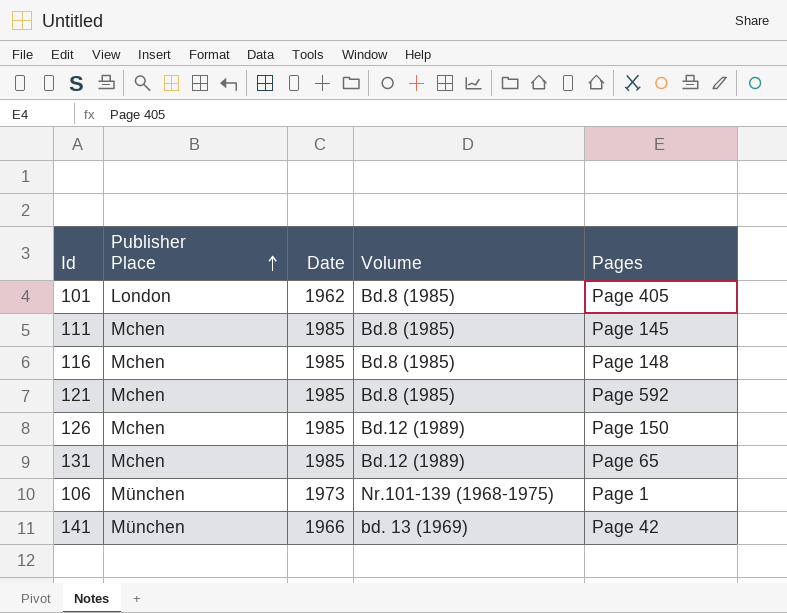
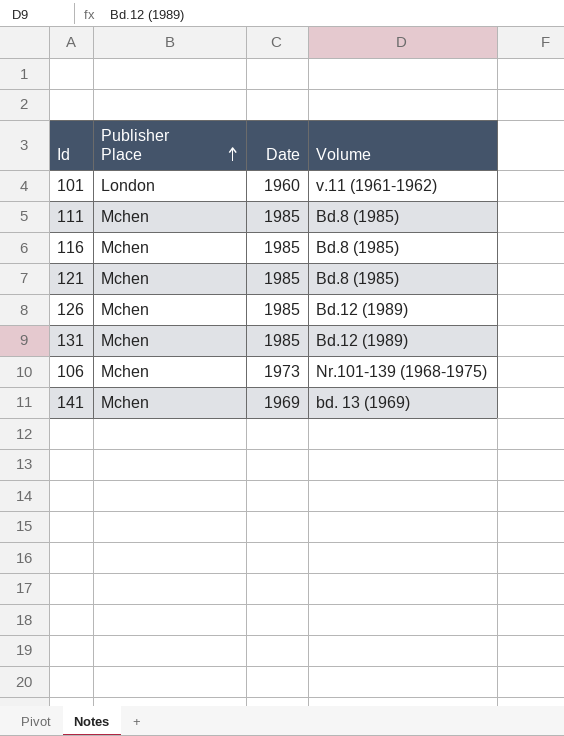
column Pages | position: 5 -> none
101 | Date: 1962 -> 1960
101 | Volume: Bd.8 (1985) -> v.11 (1961-1962)
106 | Publisher Place: München -> Mchen
141 | Publisher Place: München -> Mchen
141 | Date: 1966 -> 1969

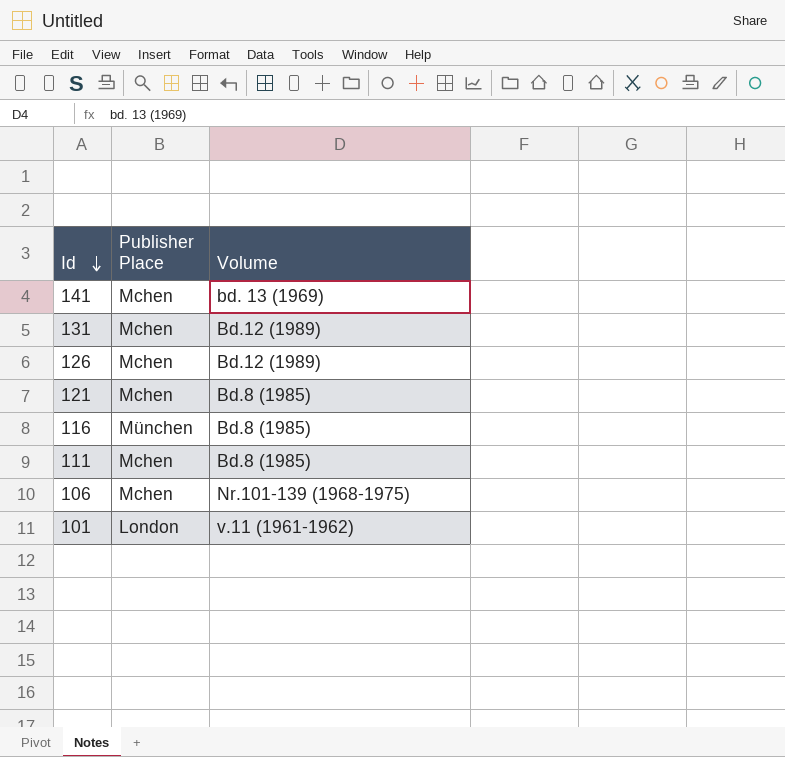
row order: Publisher Place ascending -> Id descending
column Date | position: 3 -> none
116 | Publisher Place: Mchen -> München

